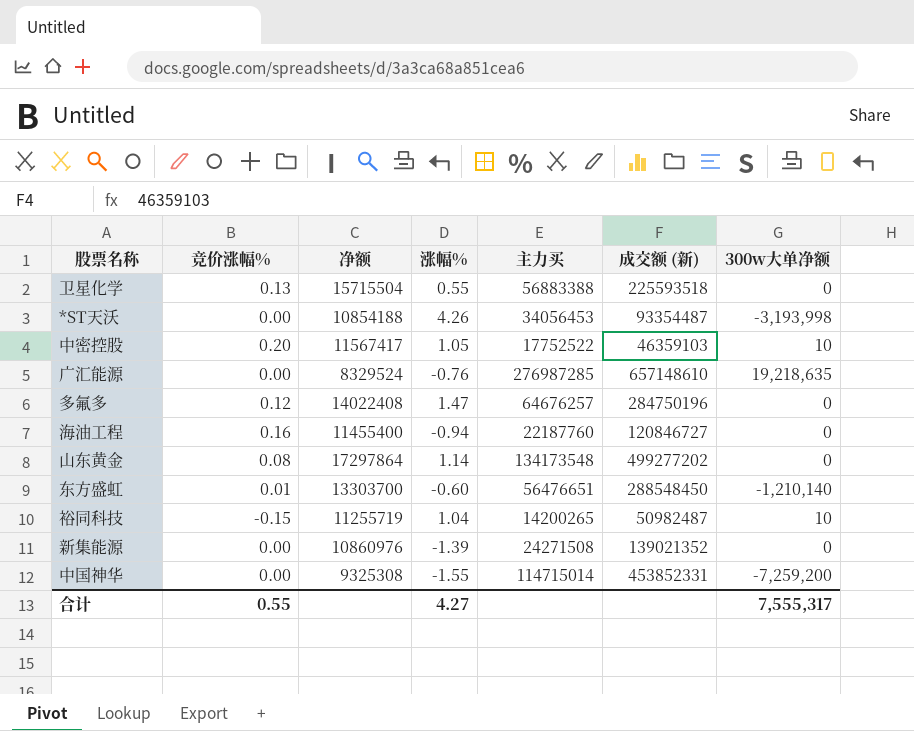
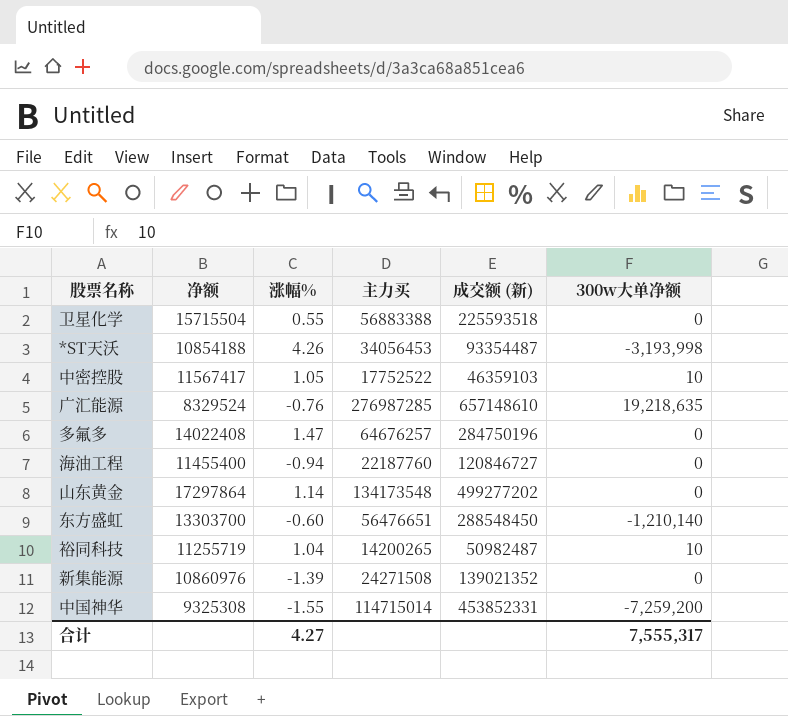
column 竞价涨幅% | position: 2 -> none

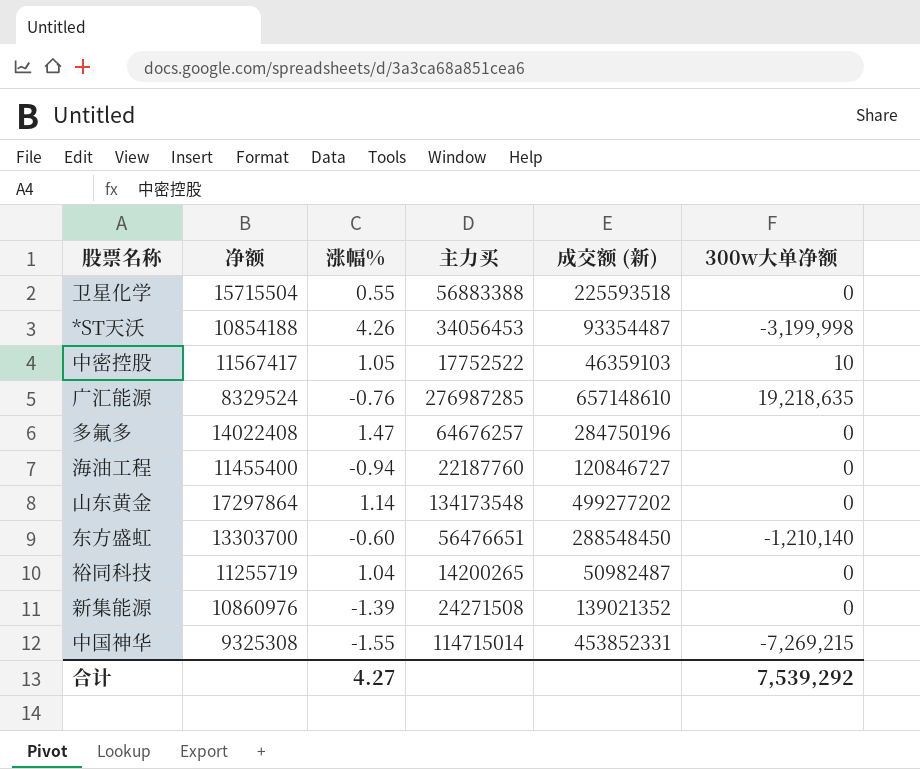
*ST天沃 | 300w大单净额: -3,193,998 -> -3,199,998
裕同科技 | 300w大单净额: 10 -> 0
中国神华 | 300w大单净额: -7,259,200 -> -7,269,215
合计 | 300w大单净额: 7,555,317 -> 7,539,292

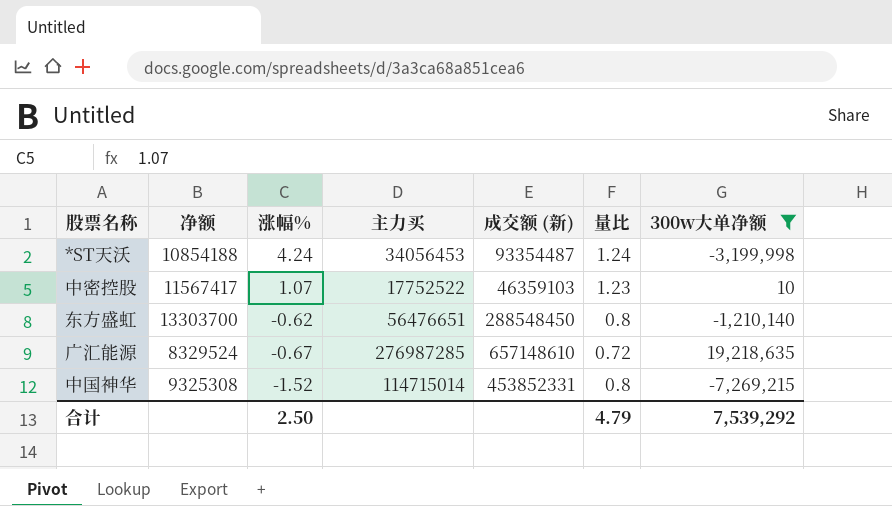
filter: none -> 300w大单净额 != 0
row order: none -> 涨幅% descending
column 量比 | position: none -> 6
*ST天沃 | 涨幅%: 4.26 -> 4.24
中密控股 | 涨幅%: 1.05 -> 1.07
东方盛虹 | 涨幅%: -0.60 -> -0.62
广汇能源 | 涨幅%: -0.76 -> -0.67
中国神华 | 涨幅%: -1.55 -> -1.52
合计 | 涨幅%: 4.27 -> 2.50

